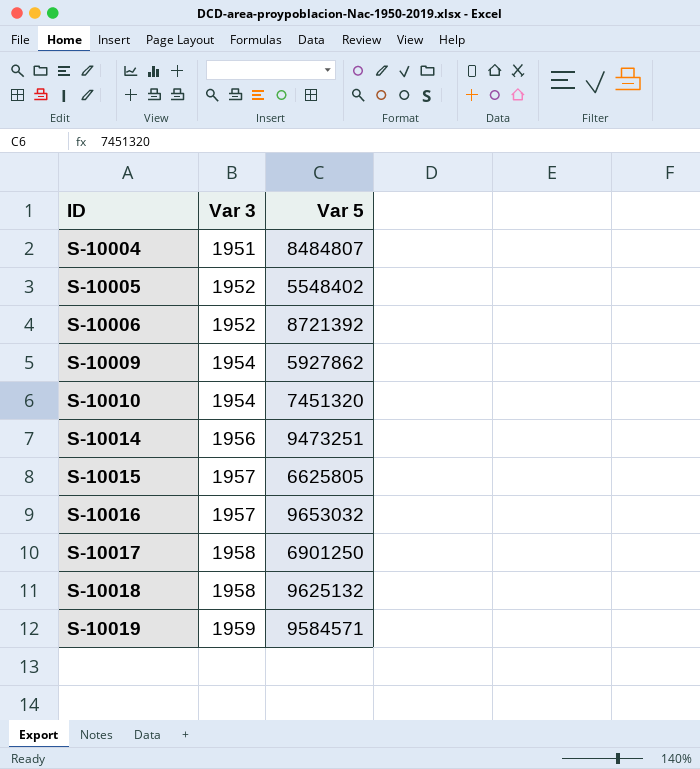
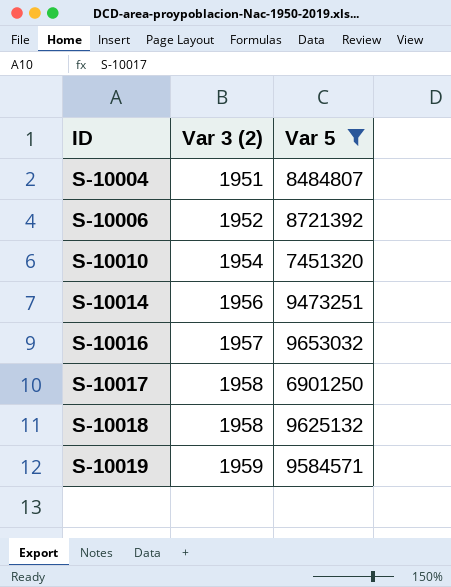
filter: none -> Var 5 >= 6901250
column name: Var 3 -> Var 3 (2)

